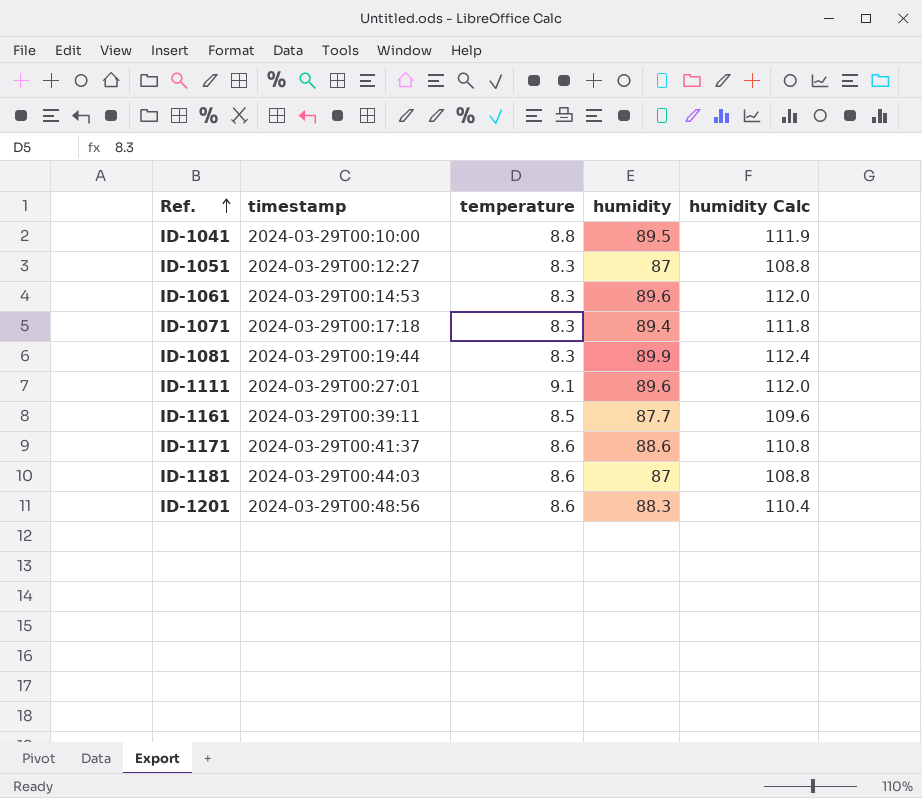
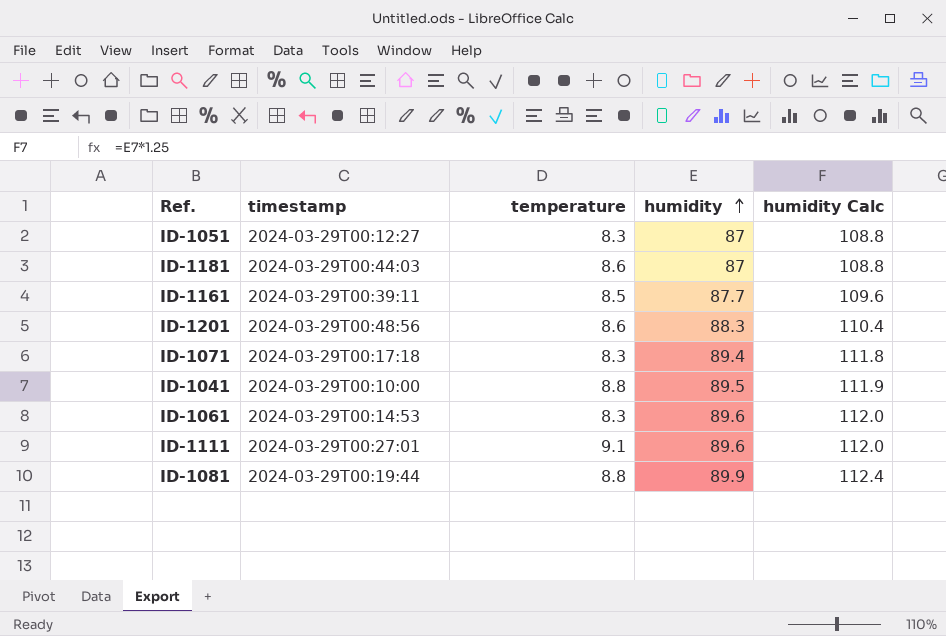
row order: Ref. ascending -> humidity ascending
row ID-1171: 2024-03-29T00:41:37 | 8.6 | 88.6 | 110.8 -> none
ID-1081 | temperature: 8.3 -> 8.8

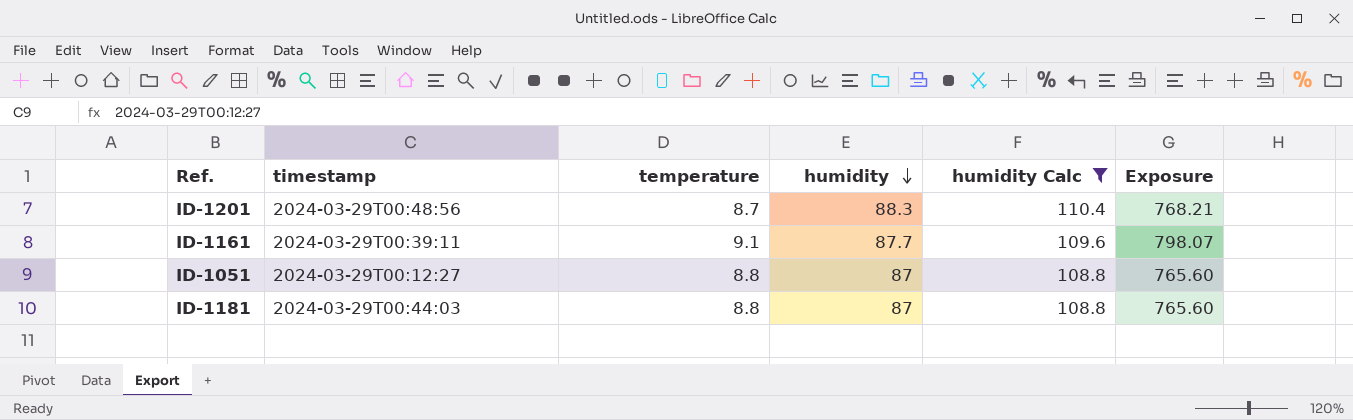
filter: none -> humidity Calc <= 110.4
row order: humidity ascending -> humidity descending
column Exposure | formula: none -> [temperature] * [humidity]
ID-1201 | temperature: 8.6 -> 8.7
ID-1161 | temperature: 8.5 -> 9.1
ID-1051 | temperature: 8.3 -> 8.8
ID-1181 | temperature: 8.6 -> 8.8

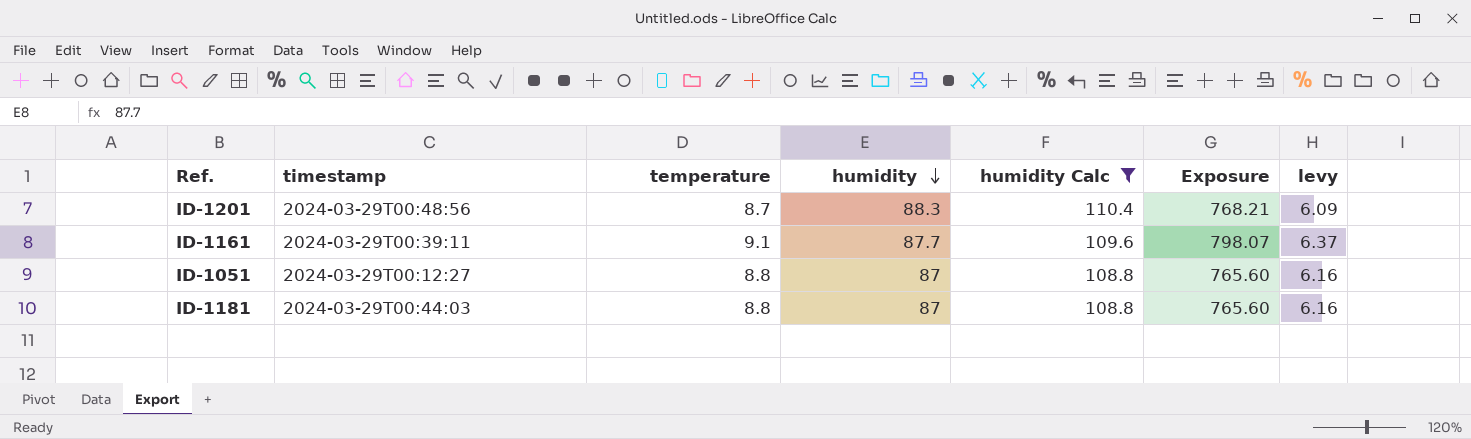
column levy | formula: none -> [temperature] * 0.7

